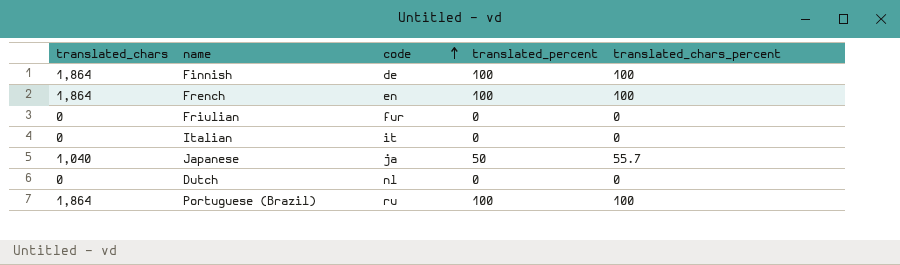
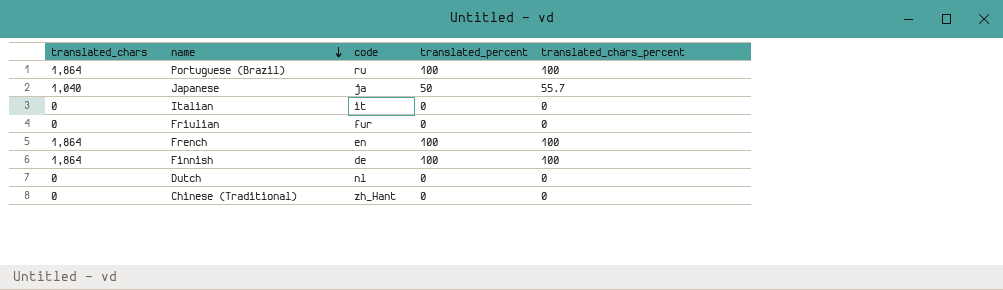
row order: code ascending -> name descending
row Chinese (Traditional): none -> 0 | zh_Hant | 0 | 0

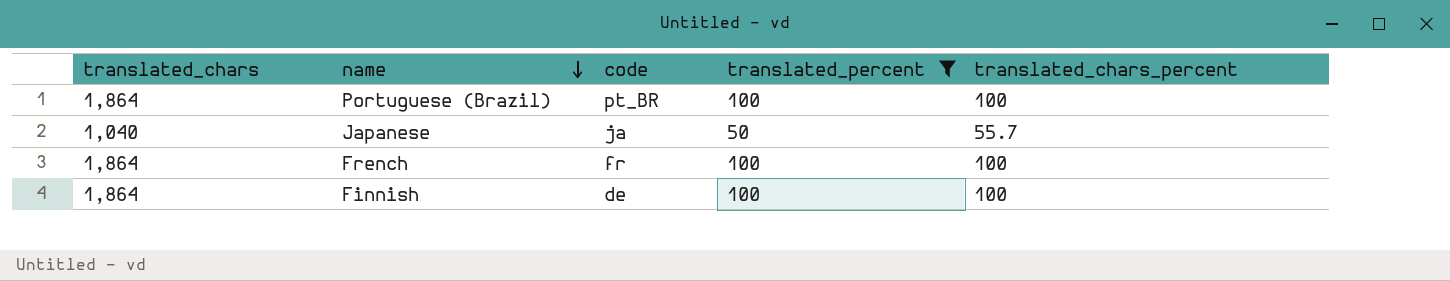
filter: none -> translated_percent != 0
Portuguese (Brazil) | code: ru -> pt_BR
French | code: en -> fr

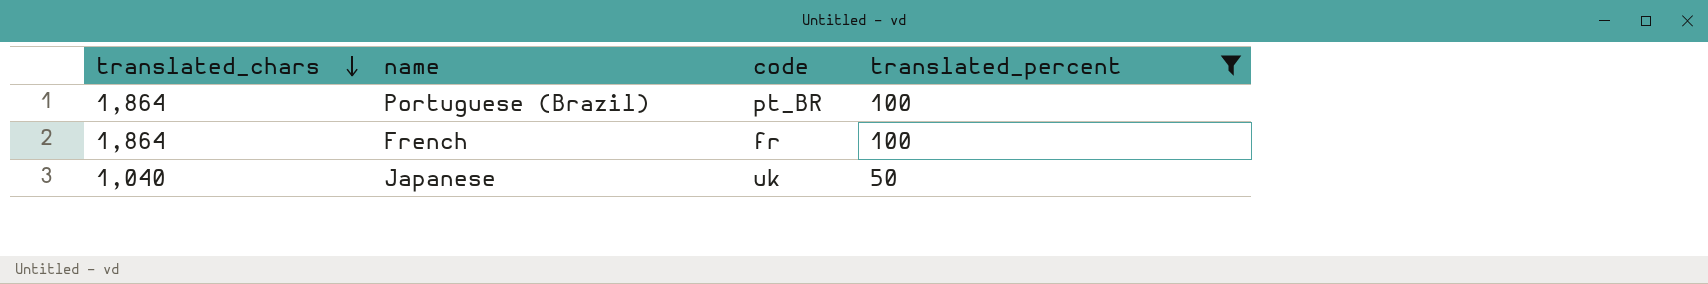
row order: name descending -> translated_chars descending
column translated_chars_percent | position: 5 -> none
row Finnish: 1,864 | de | 100 | 100 -> none
Japanese | code: ja -> uk

